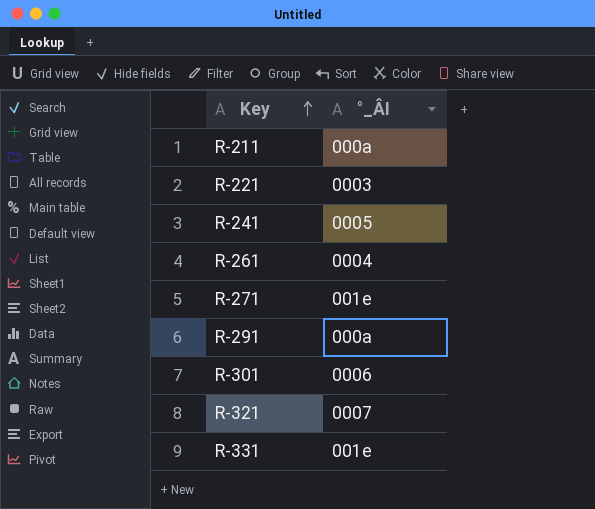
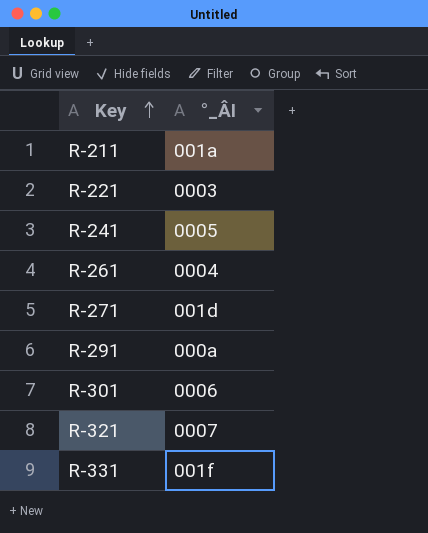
R-211 | °_ÂI: 000a -> 001a
R-271 | °_ÂI: 001e -> 001d
R-331 | °_ÂI: 001e -> 001f

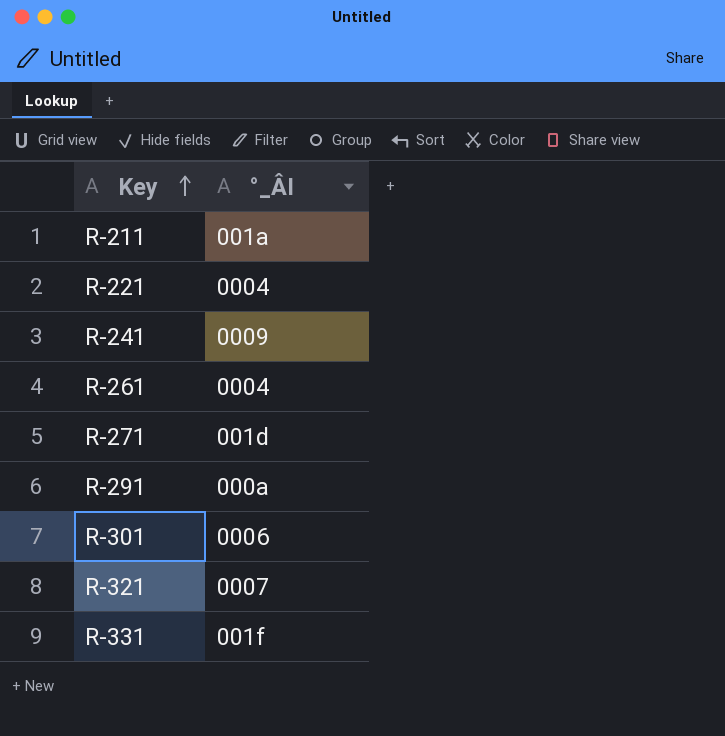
R-221 | °_ÂI: 0003 -> 0004
R-241 | °_ÂI: 0005 -> 0009

